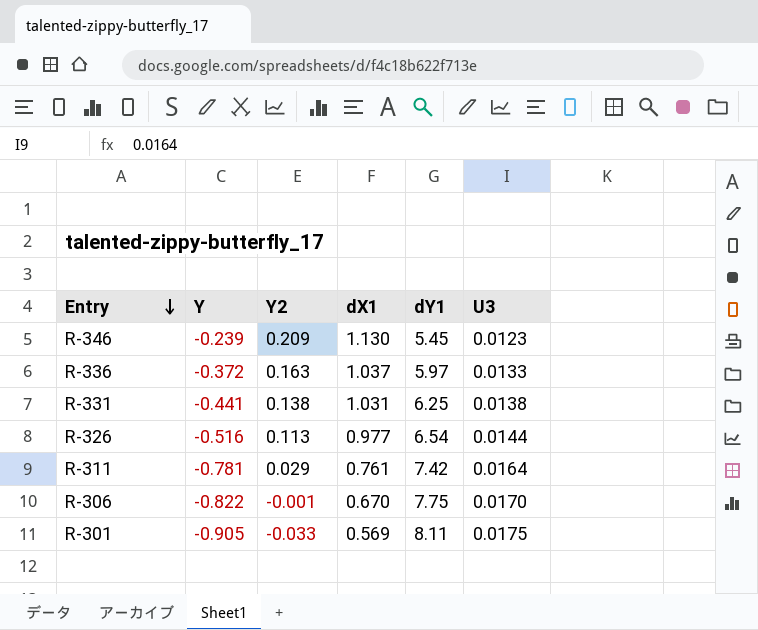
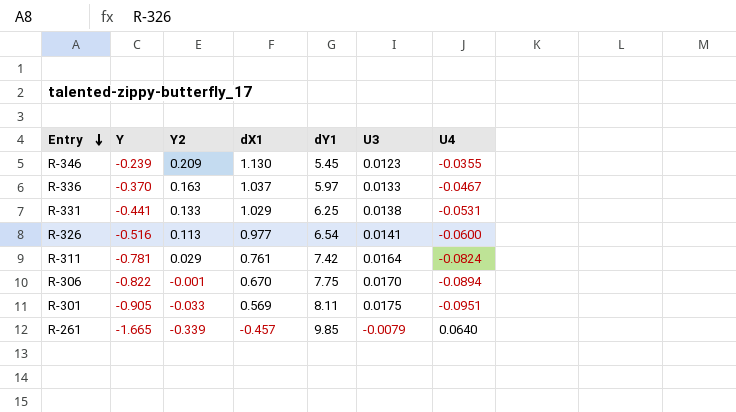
column U4 | position: none -> 7
R-336 | Y: -0.372 -> -0.370
R-331 | Y2: 0.138 -> 0.133
R-331 | dX1: 1.031 -> 1.029
R-326 | U3: 0.0144 -> 0.0141
row R-261: none -> -1.665 | -0.339 | -0.457 | 9.85 | -0.0079 | 0.0640

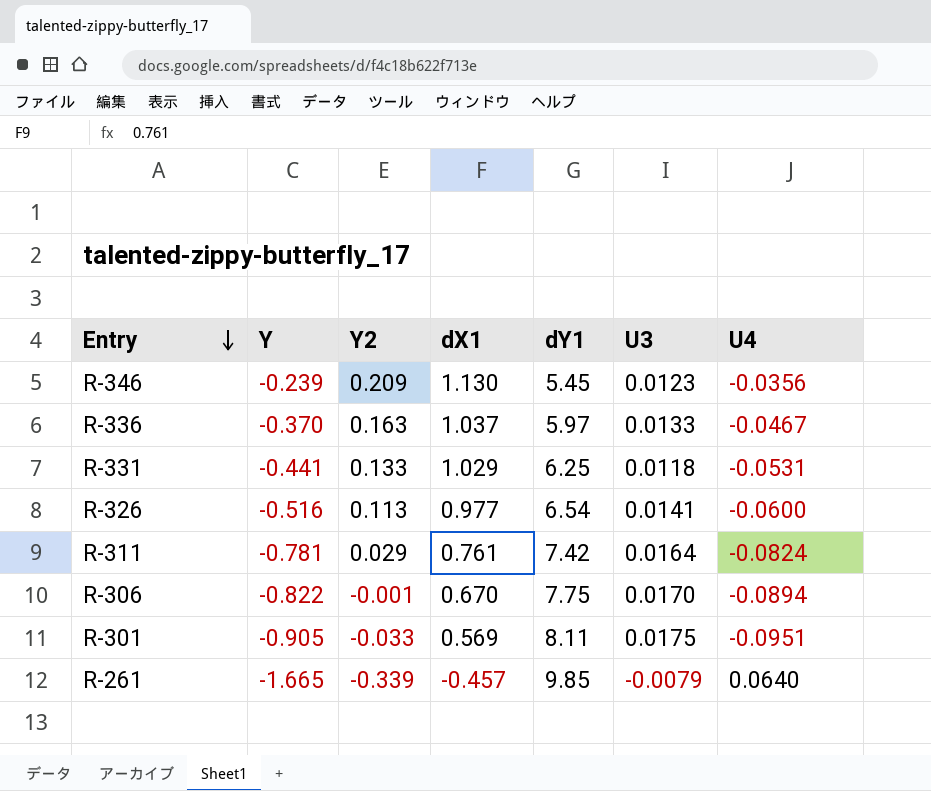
R-346 | U4: -0.0355 -> -0.0356
R-331 | U3: 0.0138 -> 0.0118

